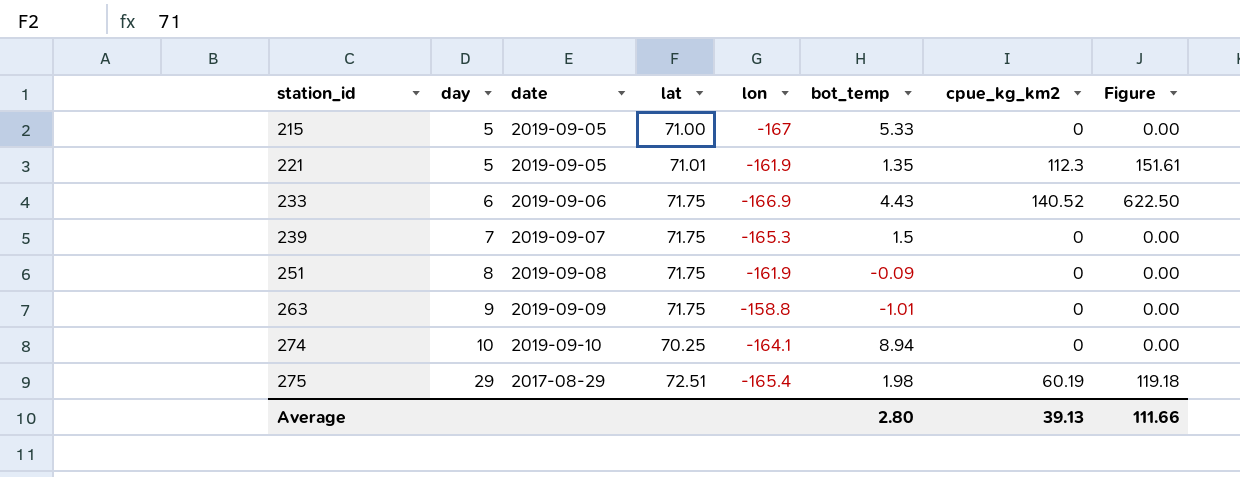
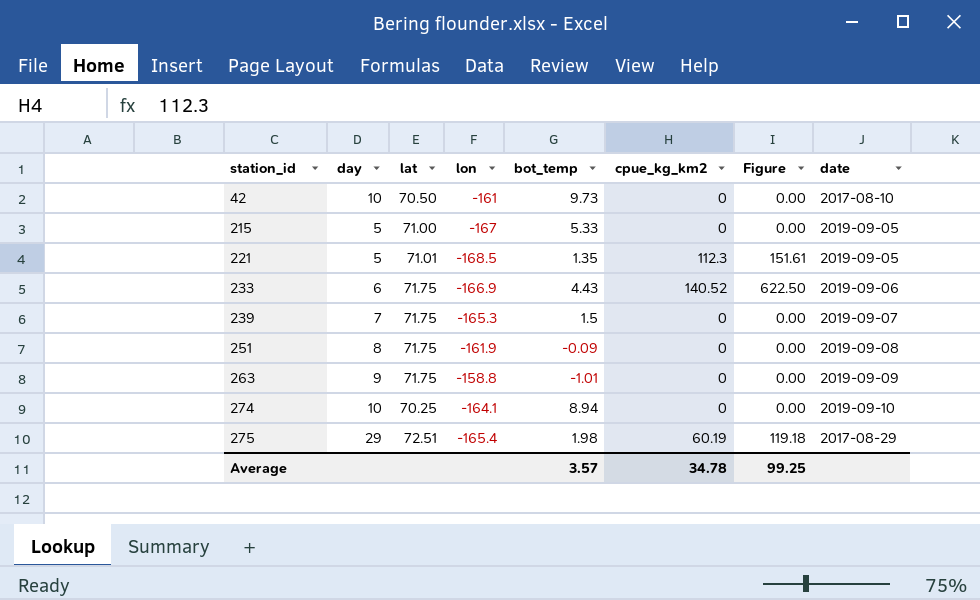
column date | position: 3 -> 8
row 42: none -> 10 | 70.50 | -161 | 9.73 | 0 | 0.00 | 2017-08-10
221 | lon: -161.9 -> -168.5
Average | bot_temp: 2.80 -> 3.57
Average | cpue_kg_km2: 39.13 -> 34.78
Average | Figure: 111.66 -> 99.25

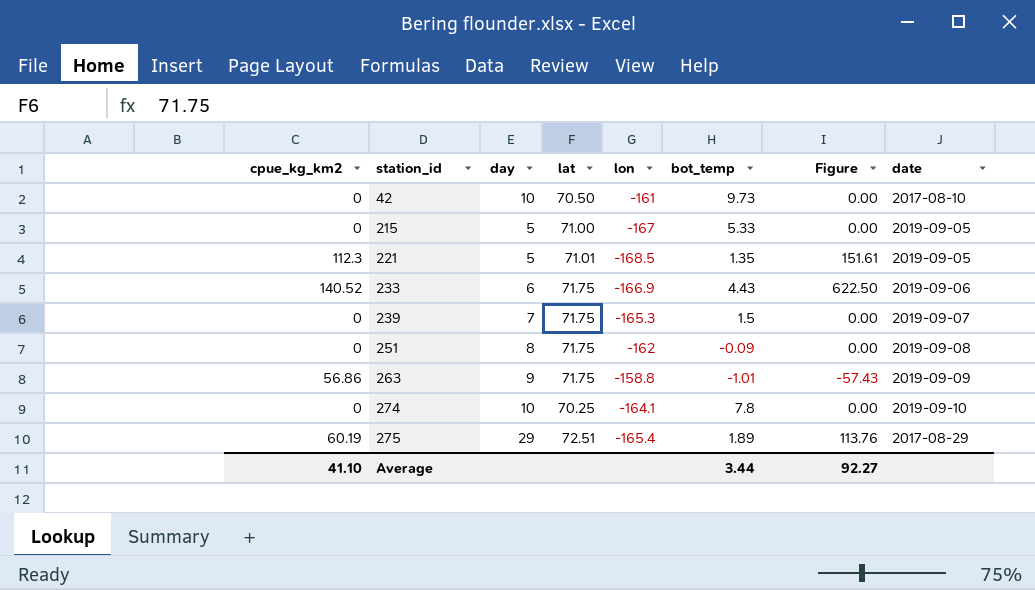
column cpue_kg_km2 | position: 6 -> 1
251 | lon: -161.9 -> -162
263 | cpue_kg_km2: 0 -> 56.86
263 | Figure: 0.00 -> -57.43
274 | bot_temp: 8.94 -> 7.8
275 | bot_temp: 1.98 -> 1.89
275 | Figure: 119.18 -> 113.76
Average | cpue_kg_km2: 34.78 -> 41.10
Average | bot_temp: 3.57 -> 3.44
Average | Figure: 99.25 -> 92.27

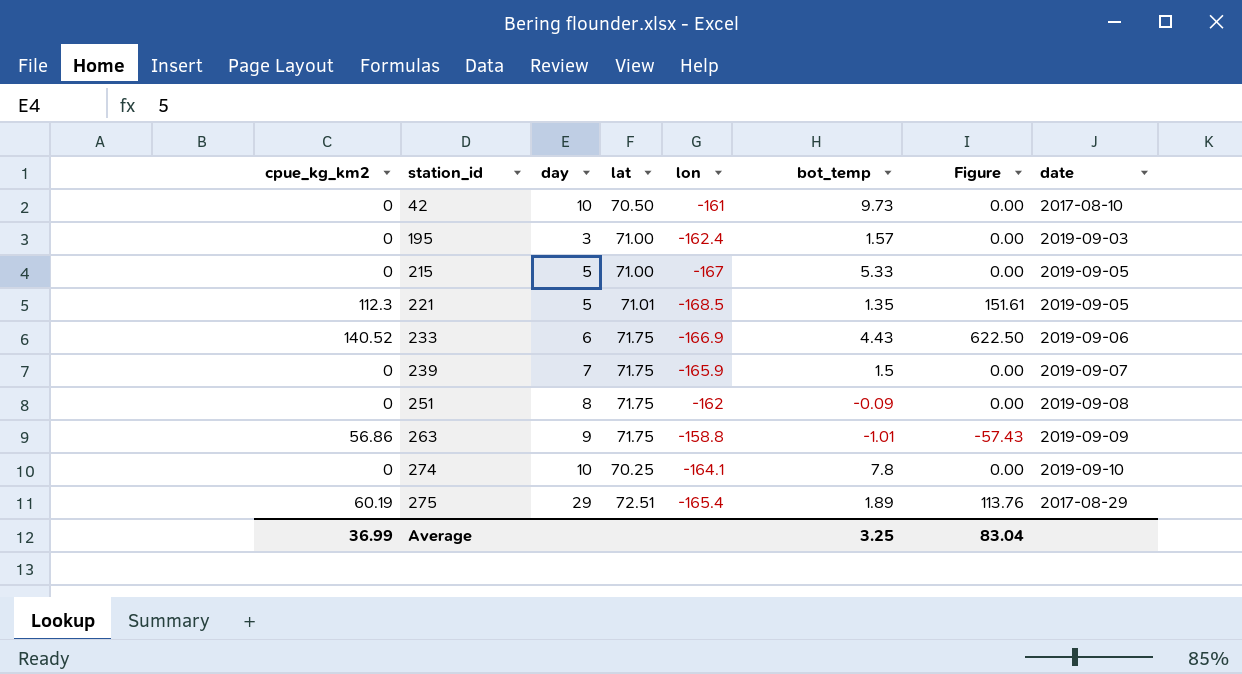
row 195: none -> 0 | 3 | 71.00 | -162.4 | 1.57 | 0.00 | 2019-09-03
239 | lon: -165.3 -> -165.9
Average | cpue_kg_km2: 41.10 -> 36.99
Average | bot_temp: 3.44 -> 3.25
Average | Figure: 92.27 -> 83.04

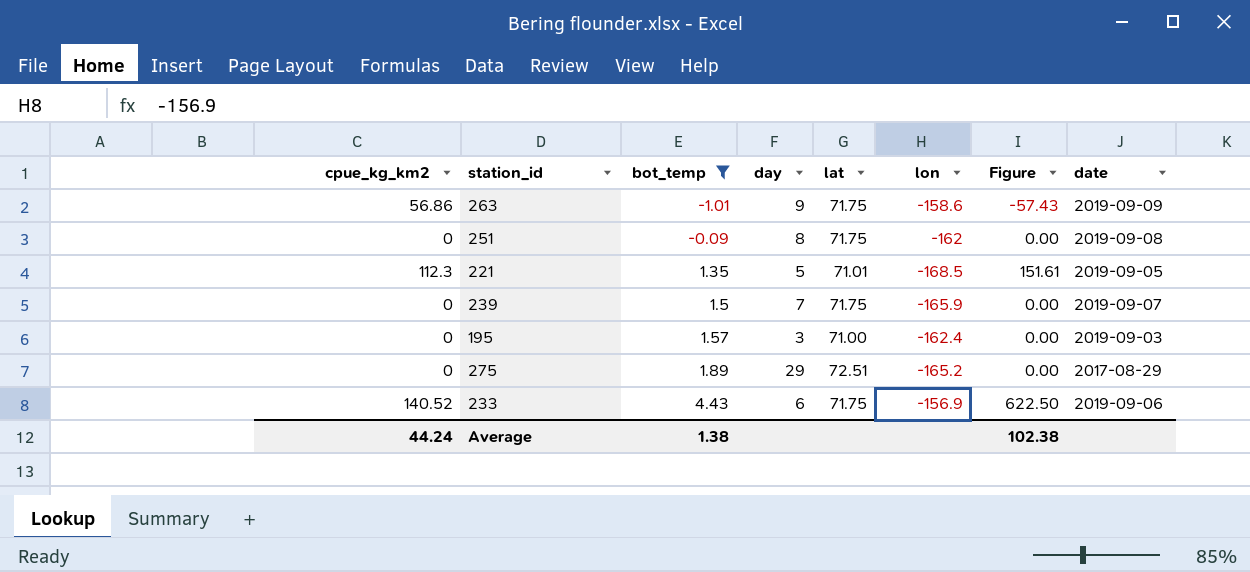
filter: none -> bot_temp <= 4.43
row order: station_id ascending -> bot_temp ascending
column bot_temp | position: 6 -> 3
263 | lon: -158.8 -> -158.6
275 | cpue_kg_km2: 60.19 -> 0
275 | lon: -165.4 -> -165.2
275 | Figure: 113.76 -> 0.00
233 | lon: -166.9 -> -156.9
Average | cpue_kg_km2: 36.99 -> 44.24
Average | bot_temp: 3.25 -> 1.38
Average | Figure: 83.04 -> 102.38

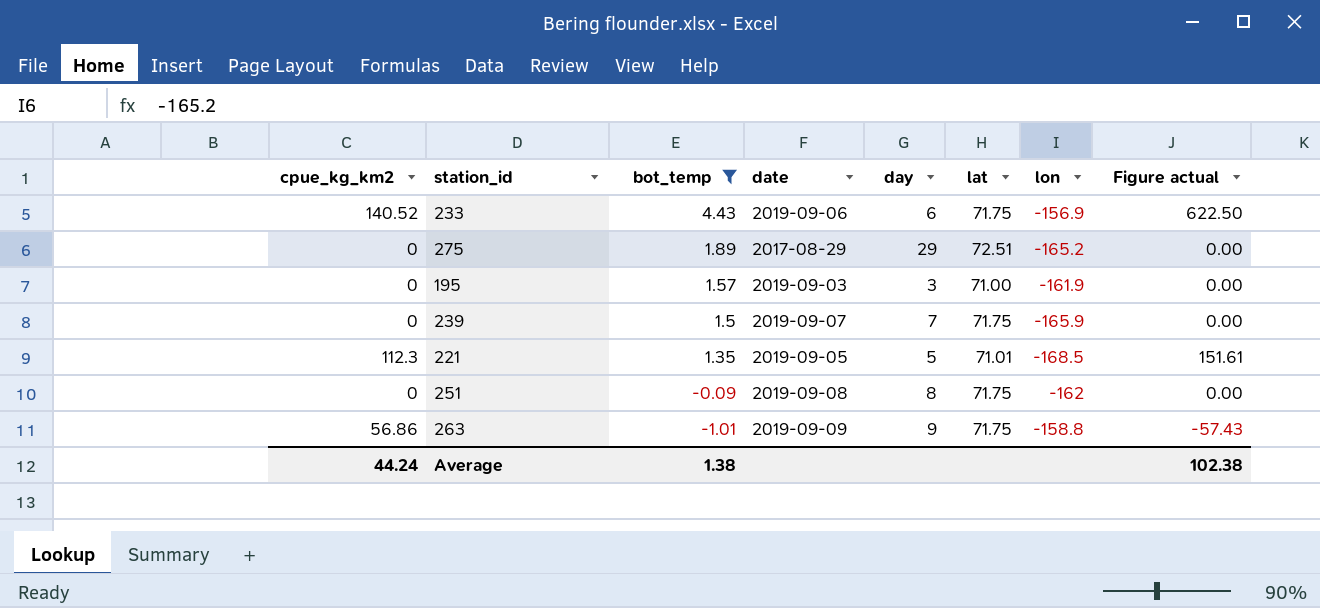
row order: bot_temp ascending -> bot_temp descending
column date | position: 8 -> 4
column name: Figure -> Figure actual
195 | lon: -162.4 -> -161.9
263 | lon: -158.6 -> -158.8

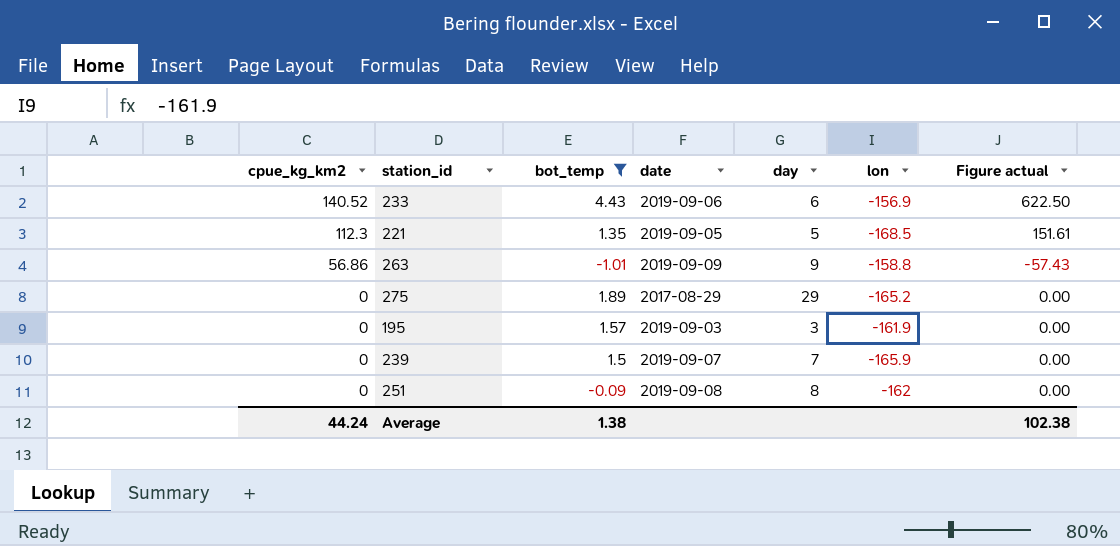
row order: bot_temp descending -> cpue_kg_km2 descending
column lat | position: 6 -> none

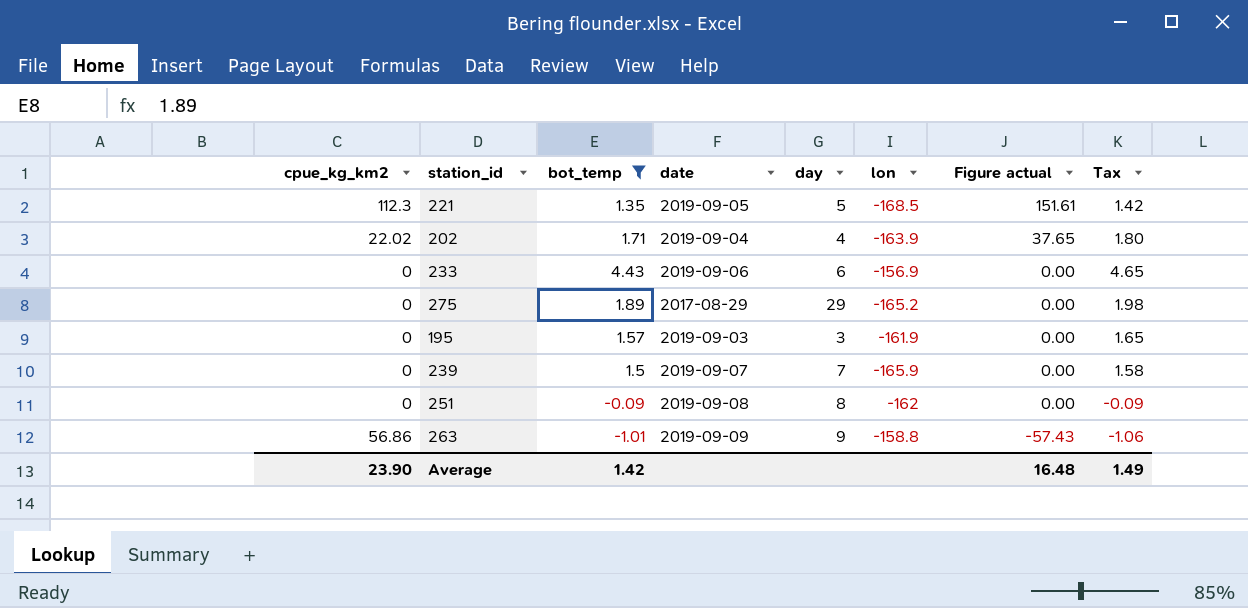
row order: cpue_kg_km2 descending -> Figure actual descending
column Tax | formula: none -> [bot_temp] * 1.05
row 202: none -> 22.02 | 1.71 | 2019-09-04 | 4 | -163.9 | 37.65 | 1.80
233 | cpue_kg_km2: 140.52 -> 0
233 | Figure actual: 622.50 -> 0.00
Average | cpue_kg_km2: 44.24 -> 23.90
Average | bot_temp: 1.38 -> 1.42
Average | Figure actual: 102.38 -> 16.48

